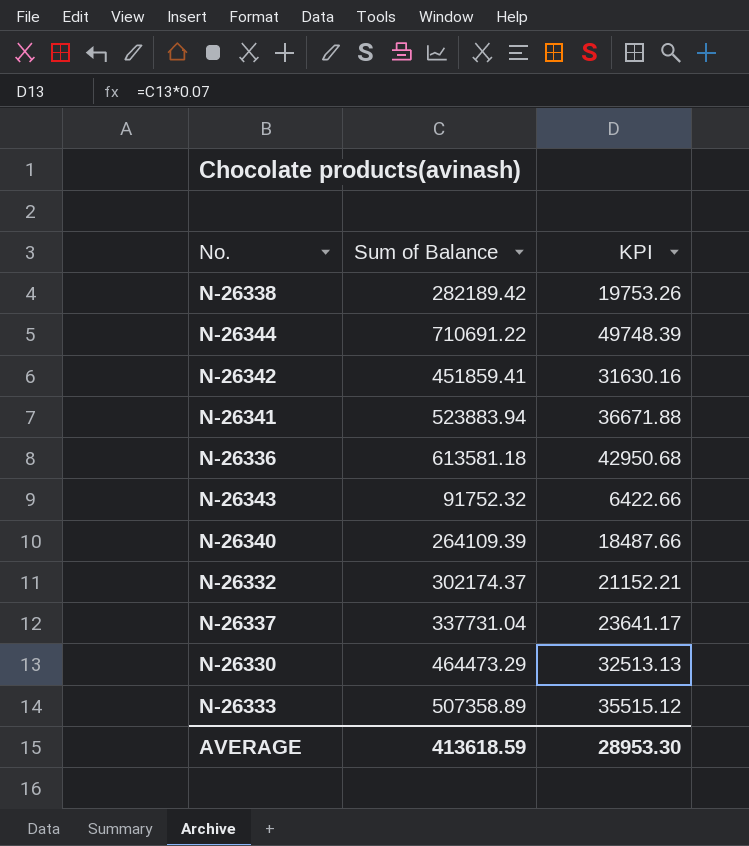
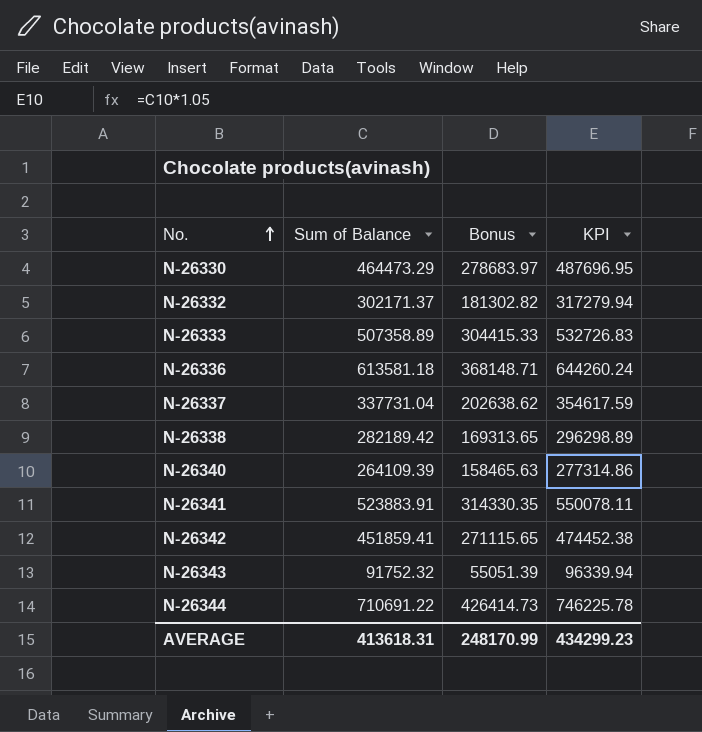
row order: none -> No. ascending
column Bonus | formula: none -> [Sum of Balance] * 0.6
column KPI | formula: [Sum of Balance] * 0.07 -> [Sum of Balance] * 1.05
N-26332 | Sum of Balance: 302174.37 -> 302171.37
N-26341 | Sum of Balance: 523883.94 -> 523883.91
AVERAGE | Sum of Balance: 413618.59 -> 413618.31
AVERAGE | KPI: 28953.30 -> 434299.23

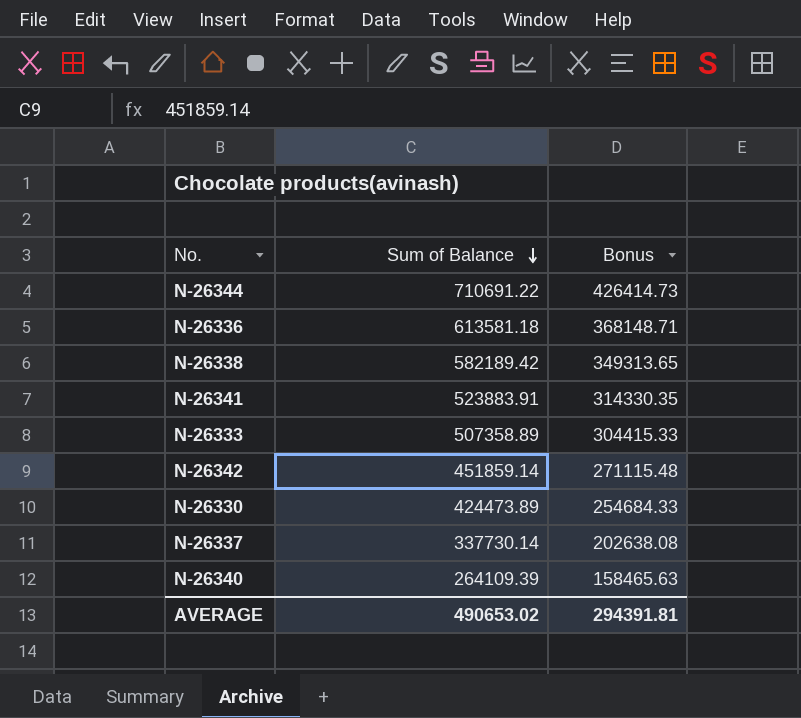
row order: No. ascending -> Sum of Balance descending
column KPI | formula: [Sum of Balance] * 1.05 -> none
row N-26332: 302171.37 | 181302.82 | 317279.94 -> none
row N-26343: 91752.32 | 55051.39 | 96339.94 -> none
N-26338 | Sum of Balance: 282189.42 -> 582189.42
N-26338 | Bonus: 169313.65 -> 349313.65
N-26342 | Sum of Balance: 451859.41 -> 451859.14
N-26342 | Bonus: 271115.65 -> 271115.48
N-26330 | Sum of Balance: 464473.29 -> 424473.89
N-26330 | Bonus: 278683.97 -> 254684.33
N-26337 | Sum of Balance: 337731.04 -> 337730.14
N-26337 | Bonus: 202638.62 -> 202638.08
AVERAGE | Sum of Balance: 413618.31 -> 490653.02
AVERAGE | Bonus: 248170.99 -> 294391.81

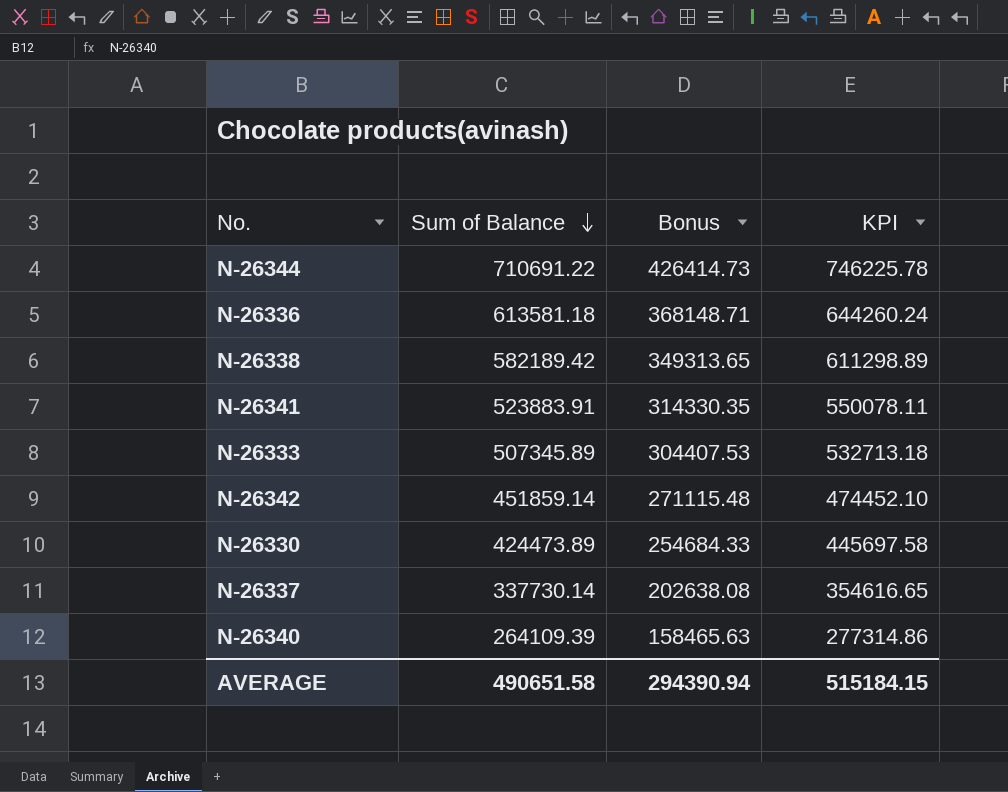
column KPI | formula: none -> [Sum of Balance] * 1.05
N-26333 | Sum of Balance: 507358.89 -> 507345.89
N-26333 | Bonus: 304415.33 -> 304407.53
AVERAGE | Sum of Balance: 490653.02 -> 490651.58
AVERAGE | Bonus: 294391.81 -> 294390.94

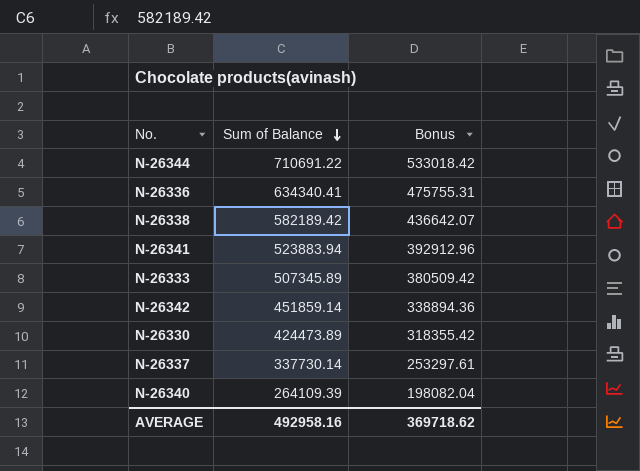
column KPI | formula: [Sum of Balance] * 1.05 -> none
column Bonus | formula: [Sum of Balance] * 0.6 -> [Sum of Balance] * 0.75
N-26336 | Sum of Balance: 613581.18 -> 634340.41
N-26341 | Sum of Balance: 523883.91 -> 523883.94
AVERAGE | Sum of Balance: 490651.58 -> 492958.16
AVERAGE | Bonus: 294390.94 -> 369718.62

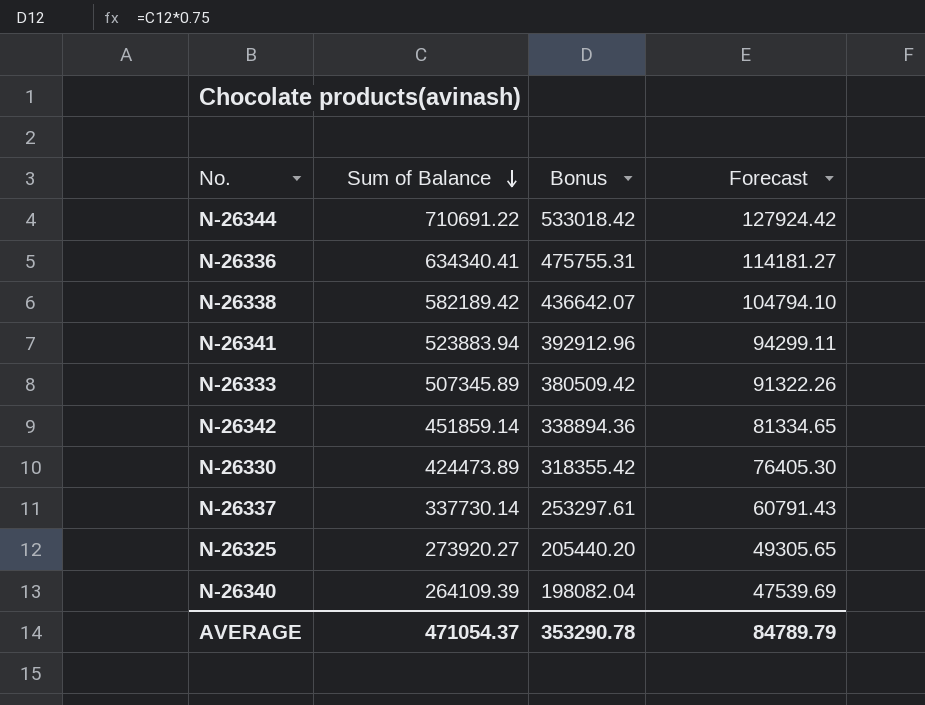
column Forecast | formula: none -> [Sum of Balance] * 0.18
row N-26325: none -> 273920.27 | 205440.20 | 49305.65
AVERAGE | Sum of Balance: 492958.16 -> 471054.37
AVERAGE | Bonus: 369718.62 -> 353290.78

